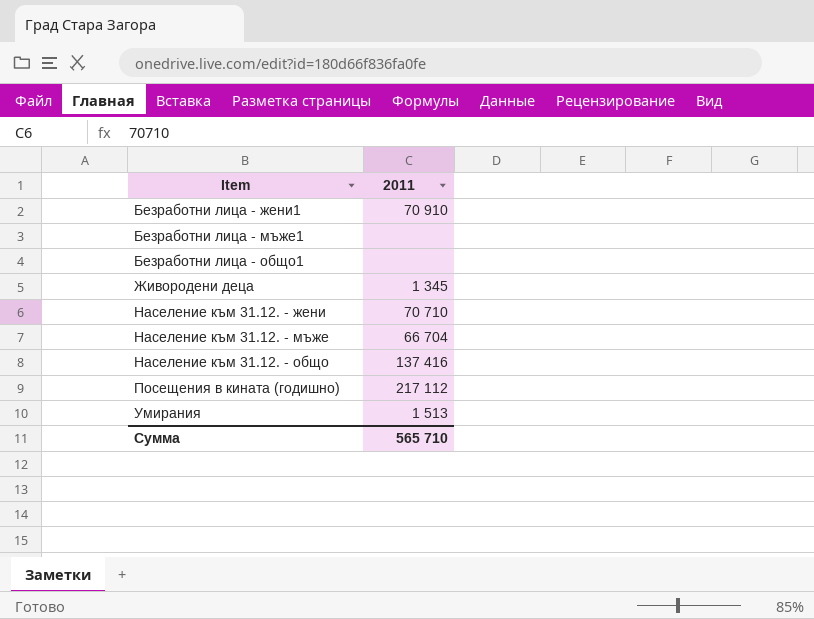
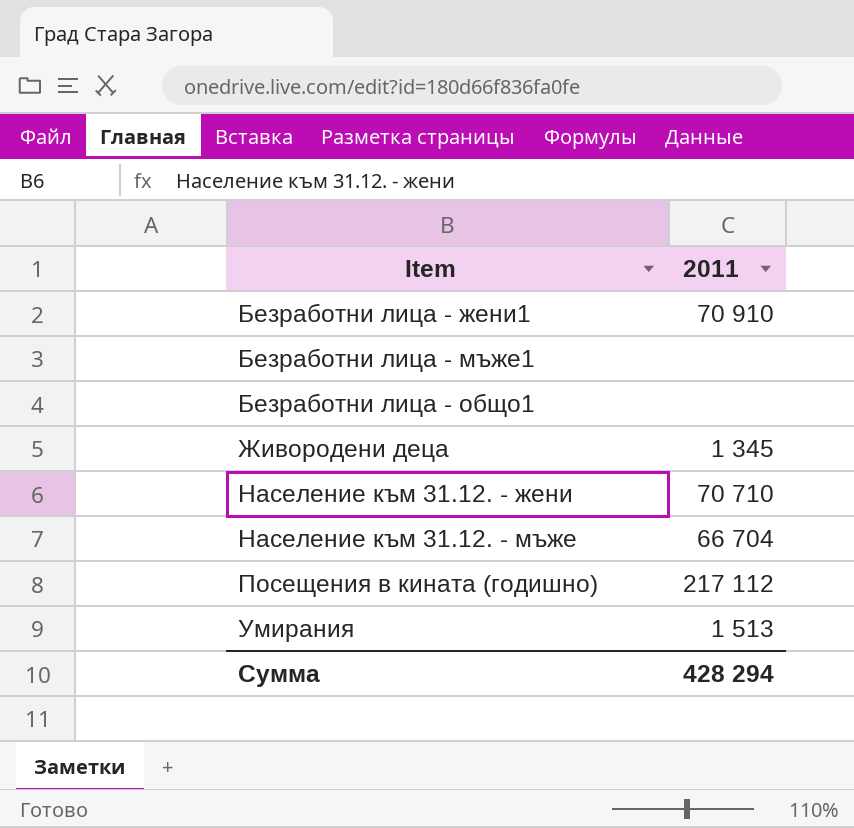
row Население към 31.12. - общо: 137 416 -> none
Сумма | 2011: 565 710 -> 428 294

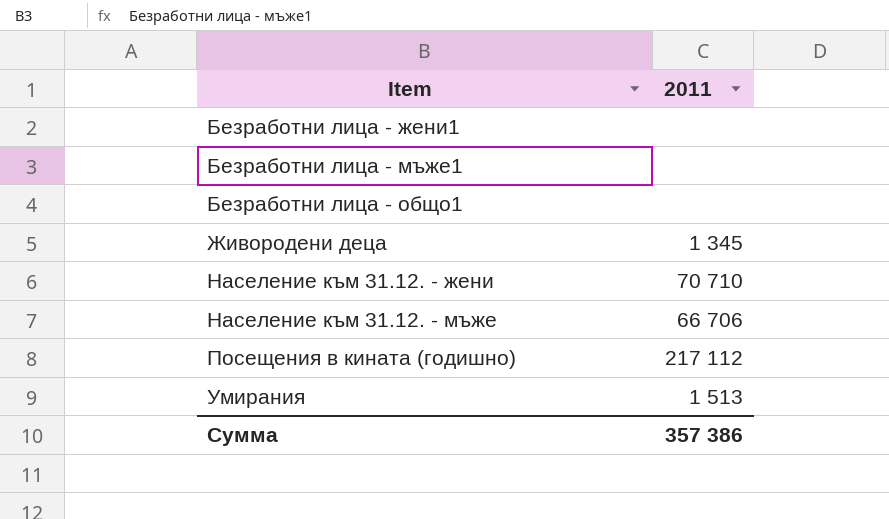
Безработни лица - жени1 | 2011: 70 910 -> none
Население към 31.12. - мъже | 2011: 66 704 -> 66 706
Сумма | 2011: 428 294 -> 357 386

